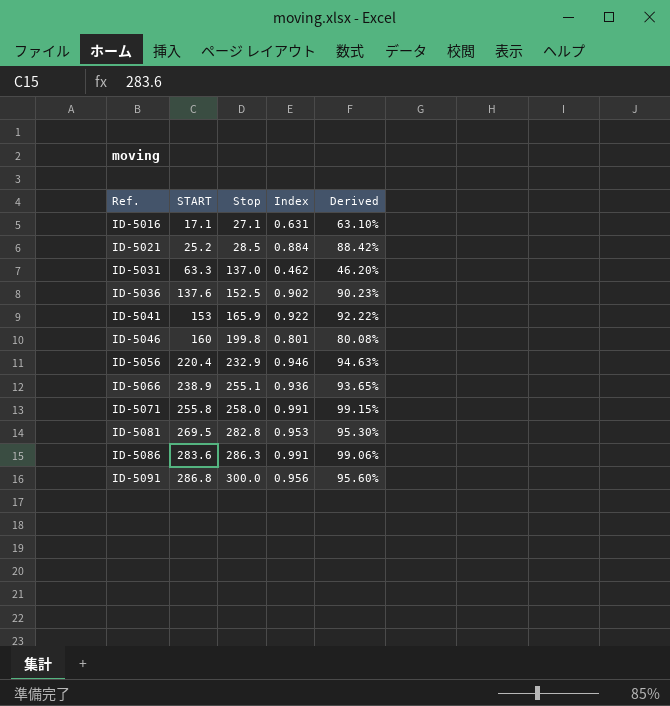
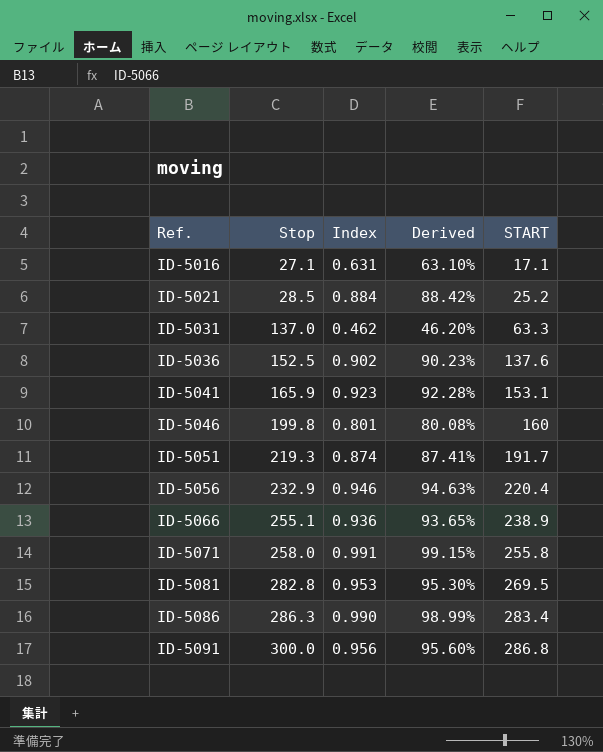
column START | position: 2 -> 5
ID-5041 | Index: 0.922 -> 0.923
ID-5041 | Derived: 92.22% -> 92.28%
ID-5041 | START: 153 -> 153.1
row ID-5051: none -> 219.3 | 0.874 | 87.41% | 191.7
ID-5086 | Index: 0.991 -> 0.990
ID-5086 | Derived: 99.06% -> 98.99%
ID-5086 | START: 283.6 -> 283.4

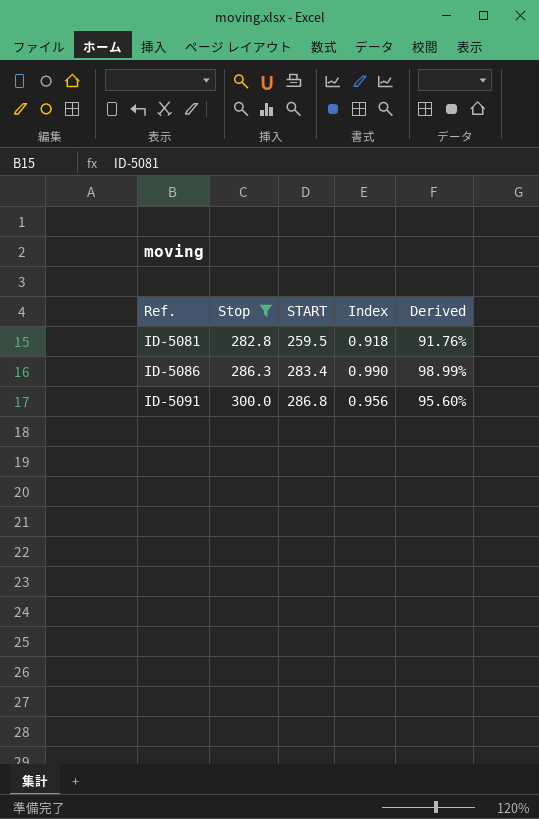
filter: none -> Stop >= 282.8
column START | position: 5 -> 3
ID-5081 | START: 269.5 -> 259.5
ID-5081 | Index: 0.953 -> 0.918
ID-5081 | Derived: 95.30% -> 91.76%

